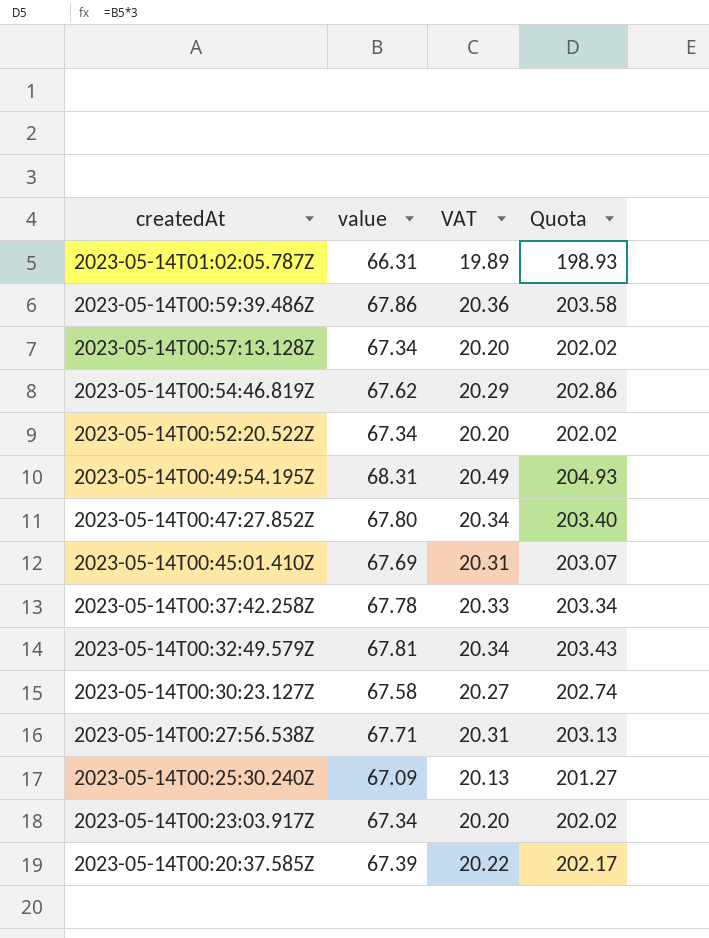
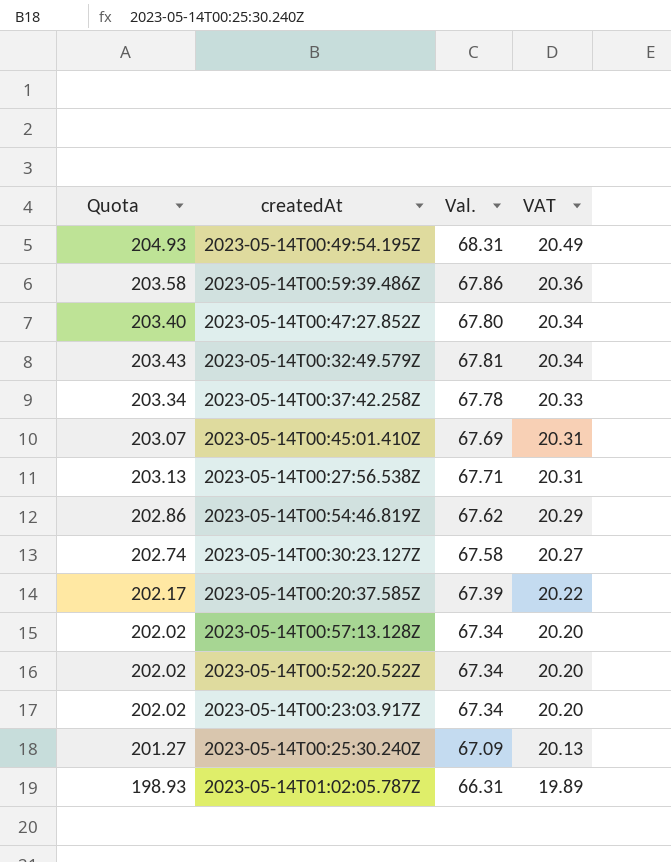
row order: createdAt descending -> VAT descending
column Quota | position: 4 -> 1
column name: value -> Val.

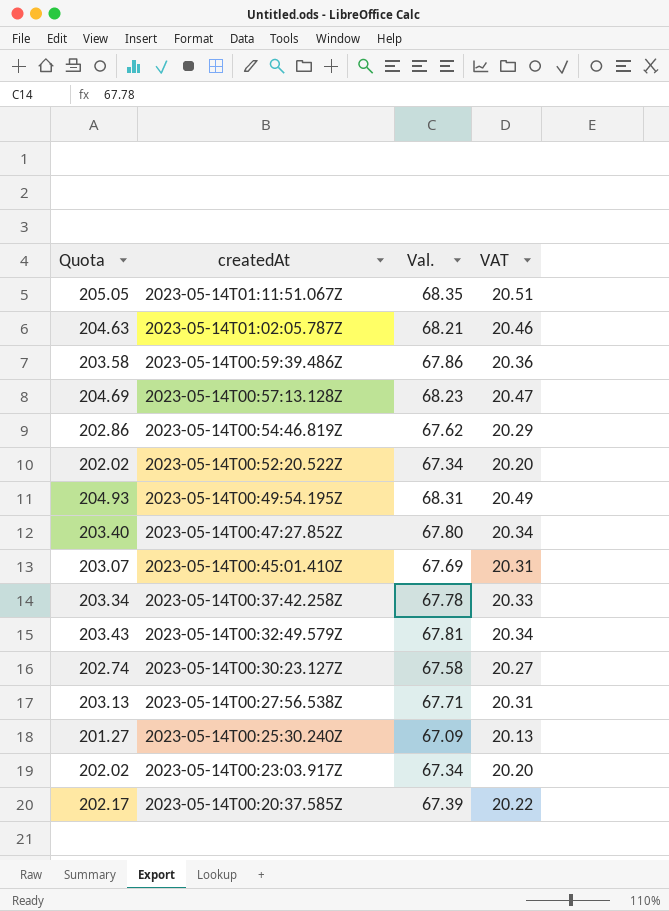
row order: VAT descending -> createdAt descending
row 2023-05-14T01:11:51.067Z: none -> 205.05 | 68.35 | 20.51
2023-05-14T01:02:05.787Z | Quota: 198.93 -> 204.63
2023-05-14T01:02:05.787Z | Val.: 66.31 -> 68.21
2023-05-14T01:02:05.787Z | VAT: 19.89 -> 20.46
2023-05-14T00:57:13.128Z | Quota: 202.02 -> 204.69
2023-05-14T00:57:13.128Z | Val.: 67.34 -> 68.23
2023-05-14T00:57:13.128Z | VAT: 20.20 -> 20.47

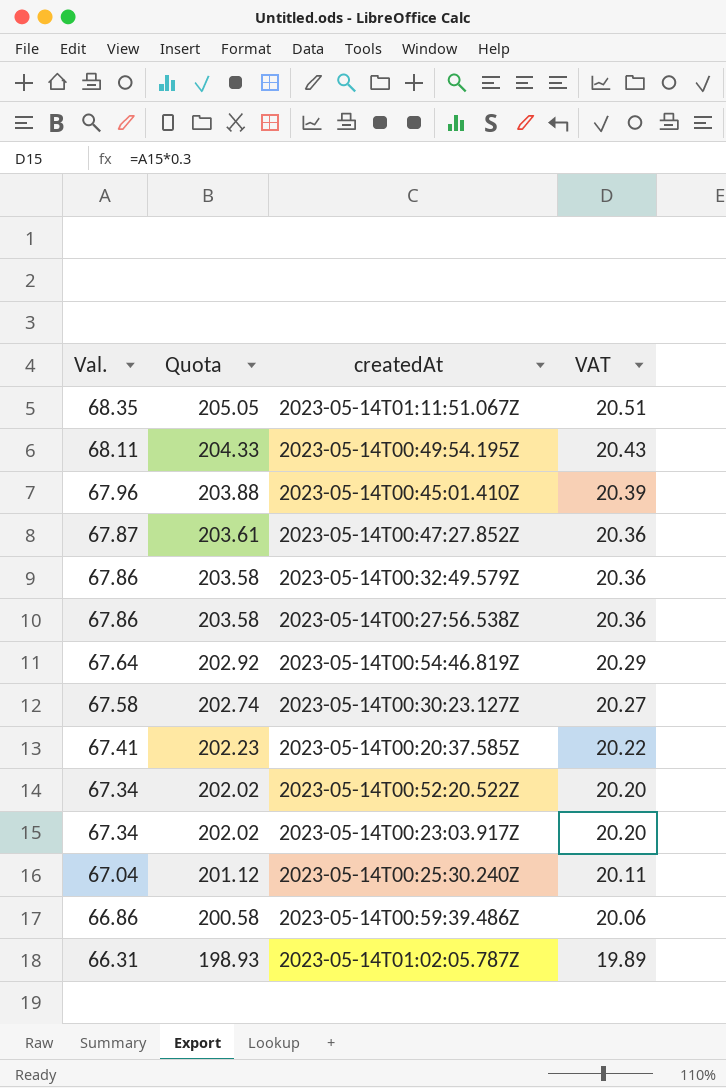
row order: createdAt descending -> Val. descending
column Val. | position: 3 -> 1
row 2023-05-14T00:57:13.128Z: 204.69 | 68.23 | 20.47 -> none
row 2023-05-14T00:37:42.258Z: 203.34 | 67.78 | 20.33 -> none
2023-05-14T00:49:54.195Z | Val.: 68.31 -> 68.11
2023-05-14T00:49:54.195Z | Quota: 204.93 -> 204.33
2023-05-14T00:49:54.195Z | VAT: 20.49 -> 20.43
2023-05-14T00:45:01.410Z | Val.: 67.69 -> 67.96
2023-05-14T00:45:01.410Z | Quota: 203.07 -> 203.88
2023-05-14T00:45:01.410Z | VAT: 20.31 -> 20.39
2023-05-14T00:47:27.852Z | Val.: 67.80 -> 67.87
2023-05-14T00:47:27.852Z | Quota: 203.40 -> 203.61
2023-05-14T00:47:27.852Z | VAT: 20.34 -> 20.36
2023-05-14T00:32:49.579Z | Val.: 67.81 -> 67.86
2023-05-14T00:32:49.579Z | Quota: 203.43 -> 203.58
2023-05-14T00:32:49.579Z | VAT: 20.34 -> 20.36
2023-05-14T00:27:56.538Z | Val.: 67.71 -> 67.86
2023-05-14T00:27:56.538Z | Quota: 203.13 -> 203.58
2023-05-14T00:27:56.538Z | VAT: 20.31 -> 20.36
2023-05-14T00:54:46.819Z | Val.: 67.62 -> 67.64
2023-05-14T00:54:46.819Z | Quota: 202.86 -> 202.92
2023-05-14T00:20:37.585Z | Val.: 67.39 -> 67.41
2023-05-14T00:20:37.585Z | Quota: 202.17 -> 202.23
2023-05-14T00:25:30.240Z | Val.: 67.09 -> 67.04
2023-05-14T00:25:30.240Z | Quota: 201.27 -> 201.12
2023-05-14T00:25:30.240Z | VAT: 20.13 -> 20.11
2023-05-14T00:59:39.486Z | Val.: 67.86 -> 66.86
2023-05-14T00:59:39.486Z | Quota: 203.58 -> 200.58
2023-05-14T00:59:39.486Z | VAT: 20.36 -> 20.06
2023-05-14T01:02:05.787Z | Val.: 68.21 -> 66.31
2023-05-14T01:02:05.787Z | Quota: 204.63 -> 198.93
2023-05-14T01:02:05.787Z | VAT: 20.46 -> 19.89

